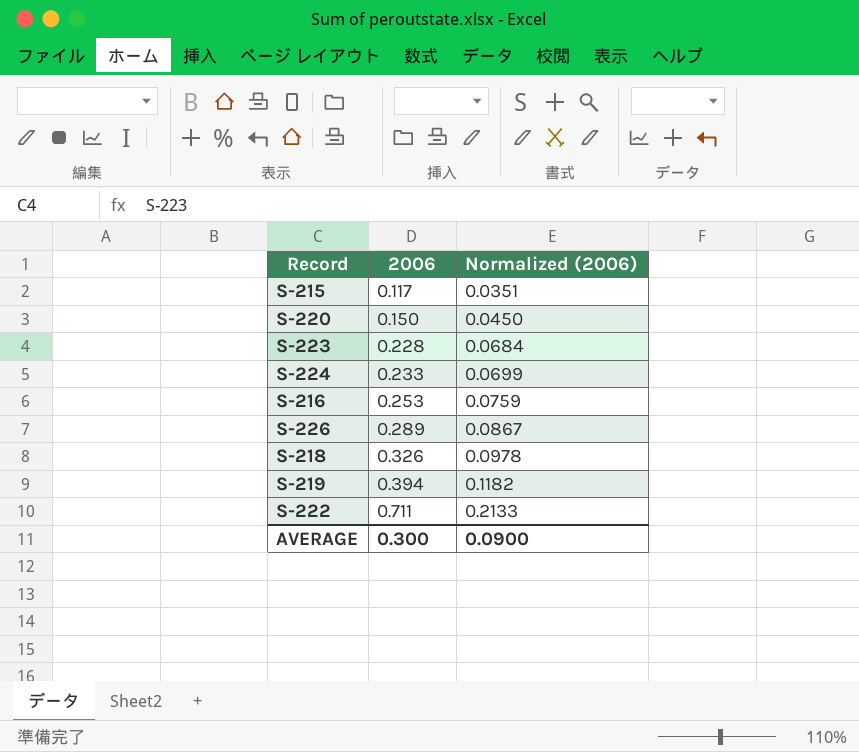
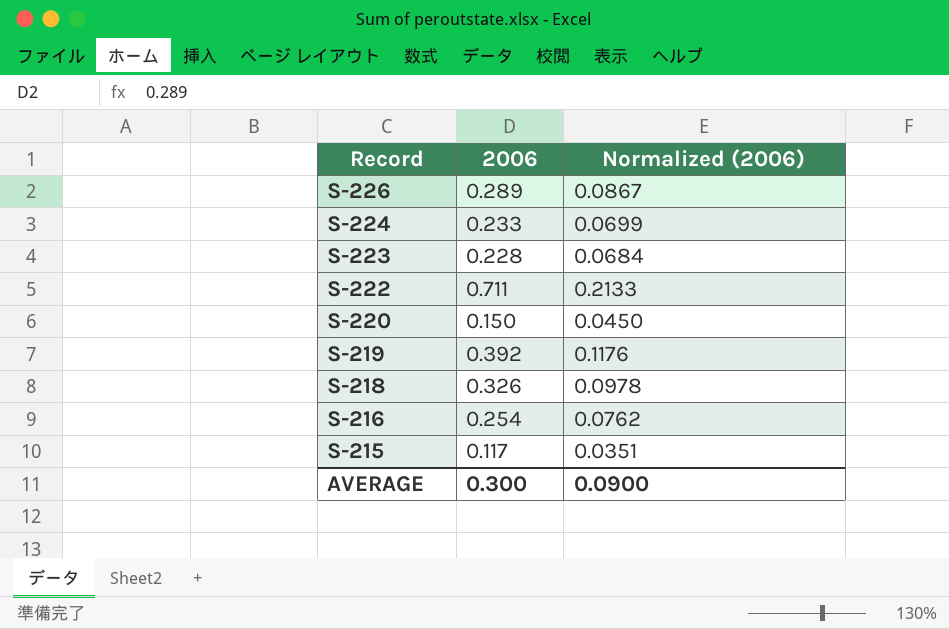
row order: 2006 ascending -> Record descending
S-219 | 2006: 0.394 -> 0.392
S-219 | Normalized (2006): 0.1182 -> 0.1176
S-216 | 2006: 0.253 -> 0.254
S-216 | Normalized (2006): 0.0759 -> 0.0762

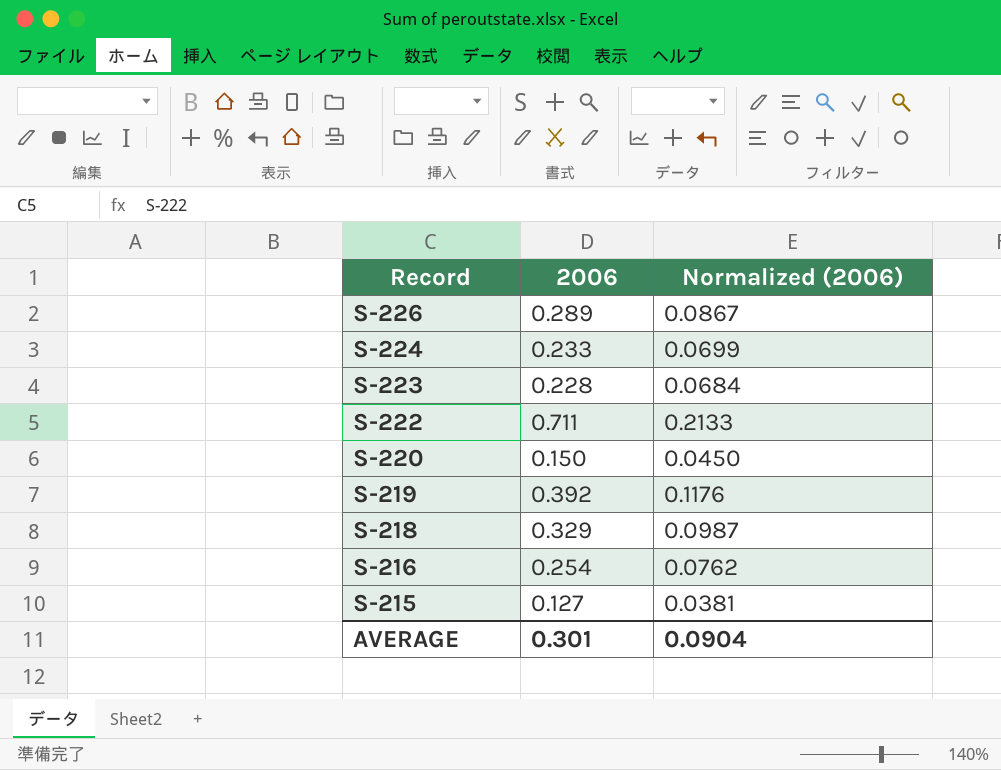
S-218 | 2006: 0.326 -> 0.329
S-218 | Normalized (2006): 0.0978 -> 0.0987
S-215 | 2006: 0.117 -> 0.127
S-215 | Normalized (2006): 0.0351 -> 0.0381
AVERAGE | 2006: 0.300 -> 0.301
AVERAGE | Normalized (2006): 0.0900 -> 0.0904

